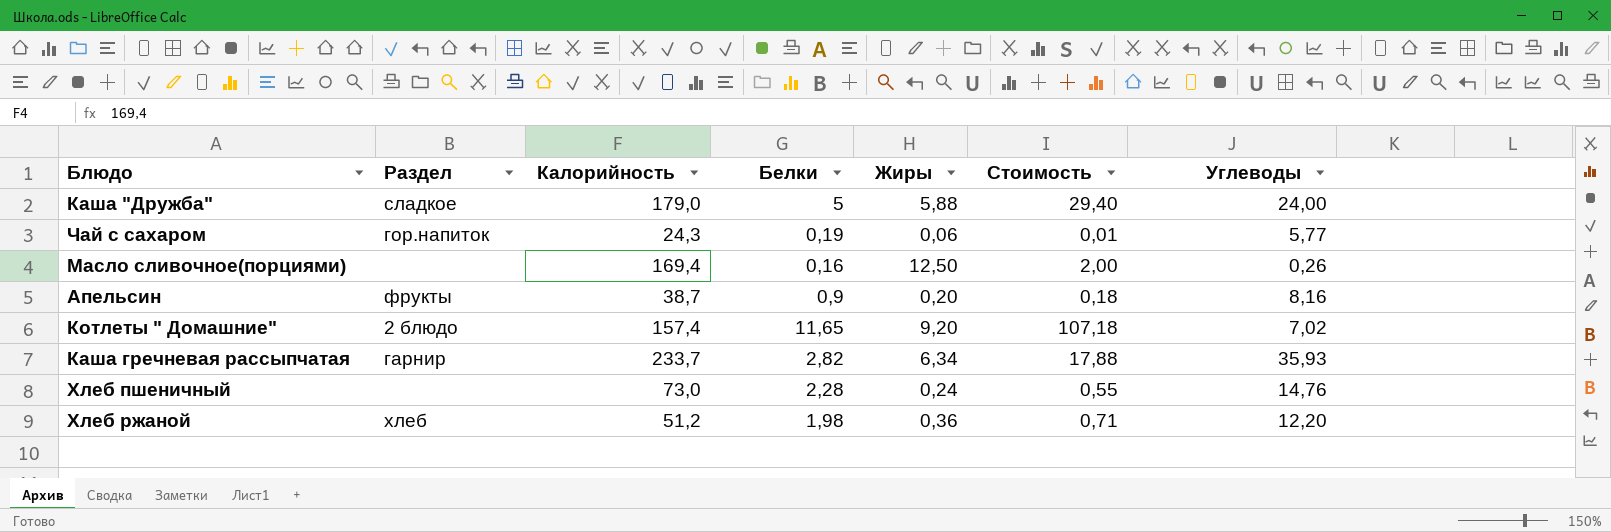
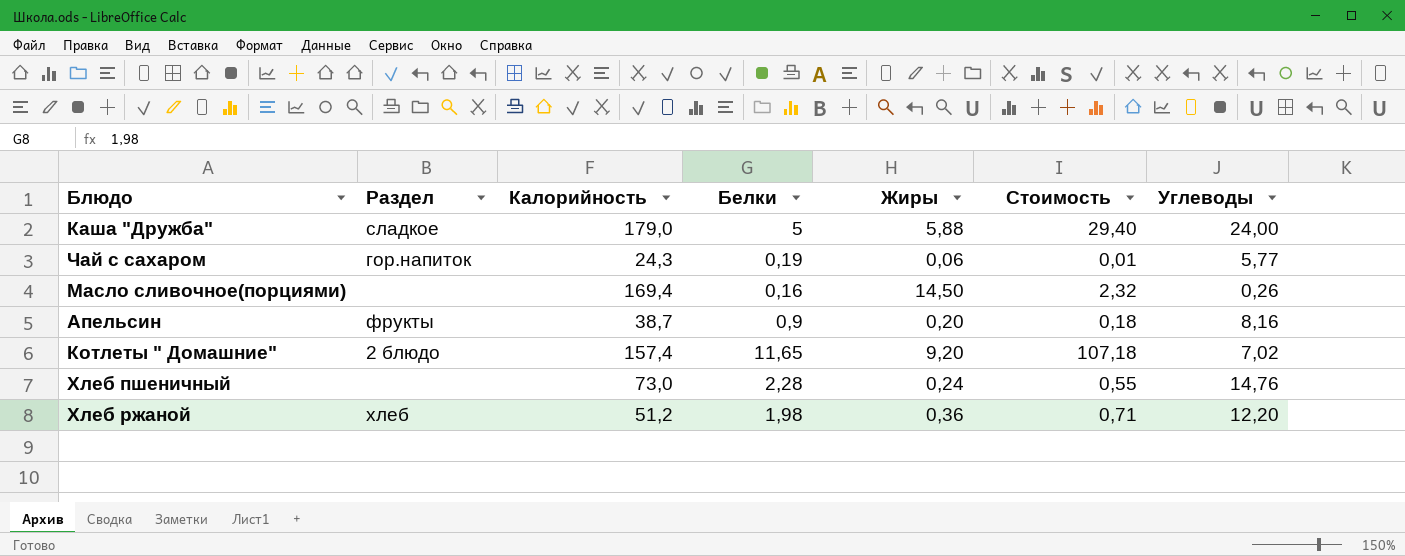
row Каша гречневая рассыпчатая: гарнир | 233,7 | 2,82 | 6,34 | 17,88 | 35,93 -> none
Масло сливочное(порциями) | Жиры: 12,50 -> 14,50
Масло сливочное(порциями) | Стоимость: 2,00 -> 2,32

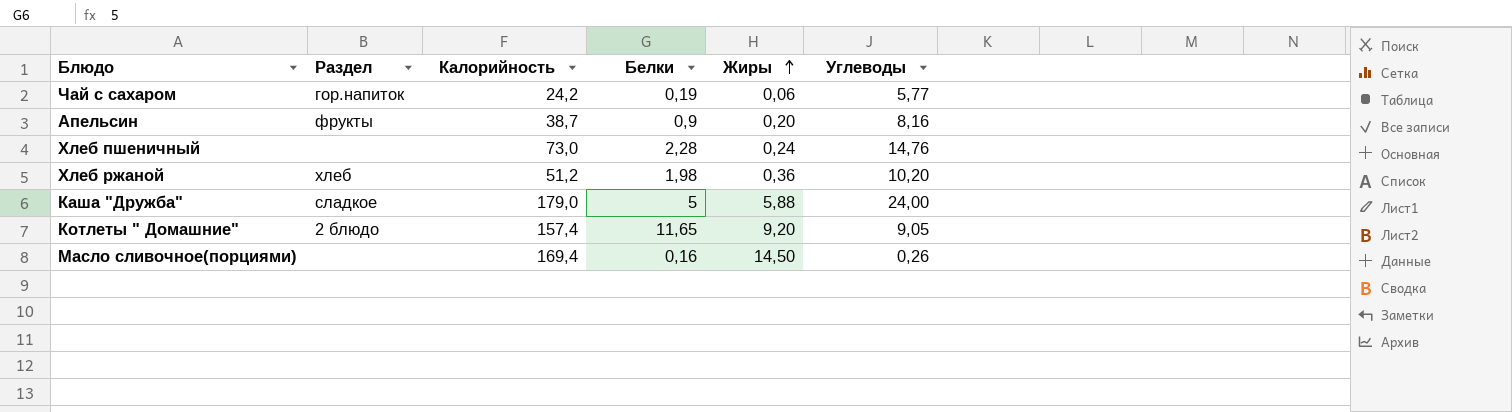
row order: none -> Жиры ascending
column Стоимость | formula: [Белки] * [Жиры] -> none
Чай с сахаром | Калорийность: 24,3 -> 24,2
Хлеб ржаной | Углеводы: 12,20 -> 10,20
Котлеты " Домашние" | Углеводы: 7,02 -> 9,05

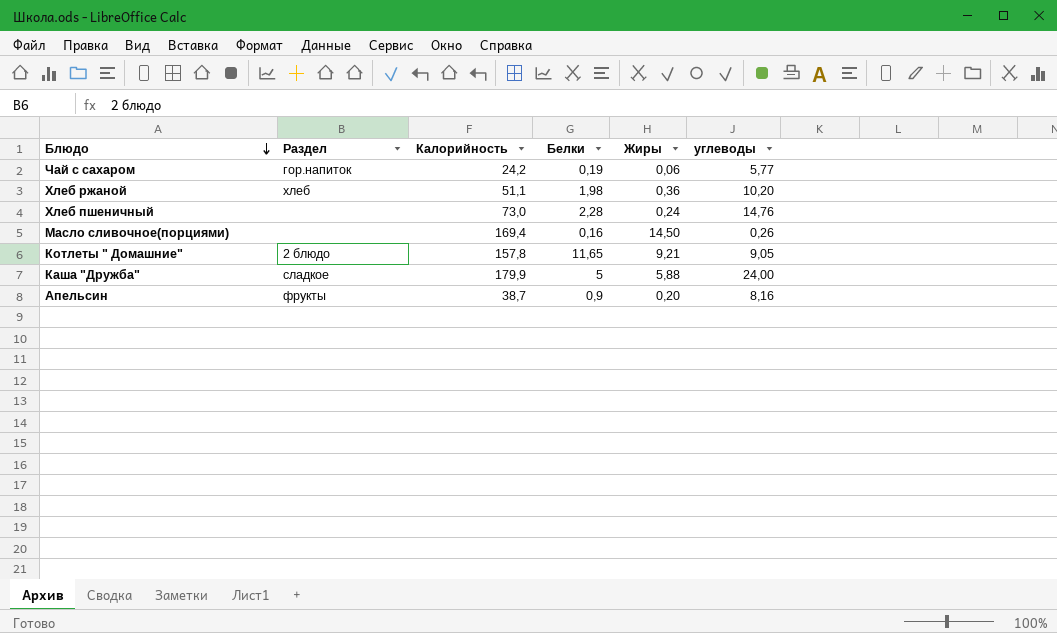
row order: Жиры ascending -> Блюдо descending
column name: Углеводы -> углеводы
Хлеб ржаной | Калорийность: 51,2 -> 51,1
Котлеты " Домашние" | Калорийность: 157,4 -> 157,8
Котлеты " Домашние" | Жиры: 9,20 -> 9,21
Каша "Дружба" | Калорийность: 179,0 -> 179,9

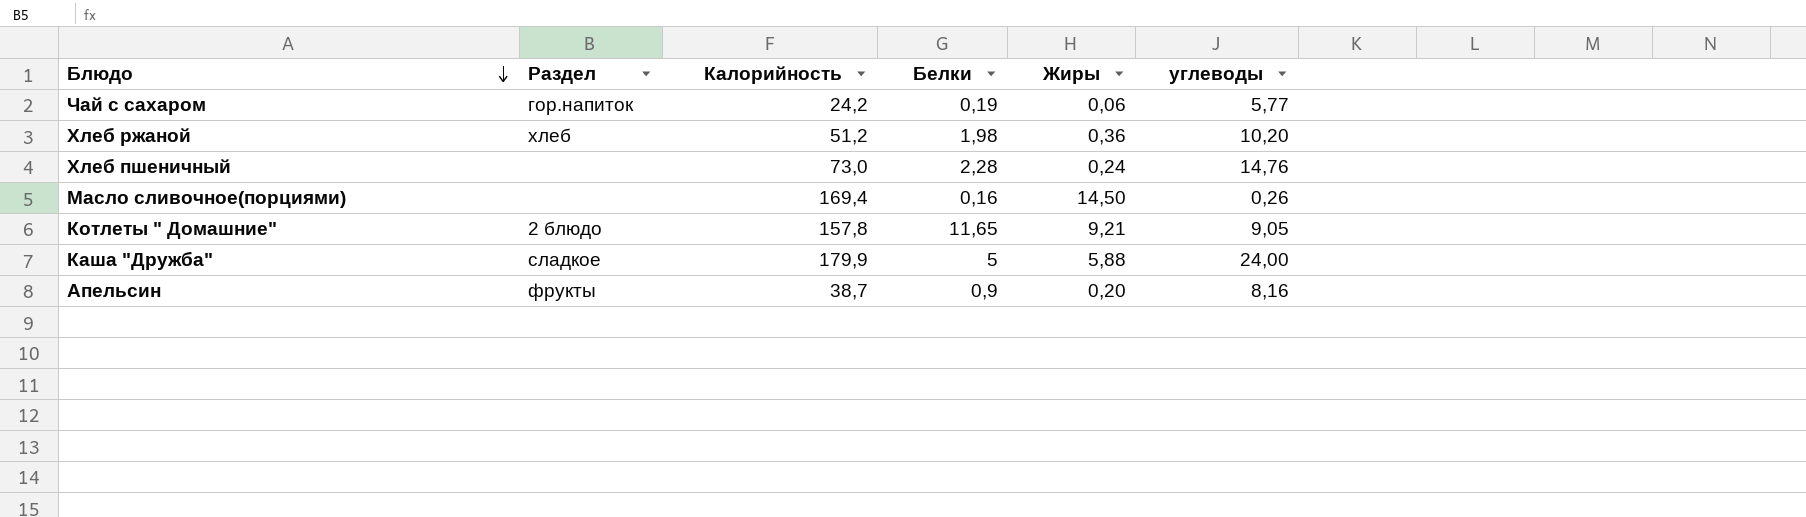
Хлеб ржаной | Калорийность: 51,1 -> 51,2

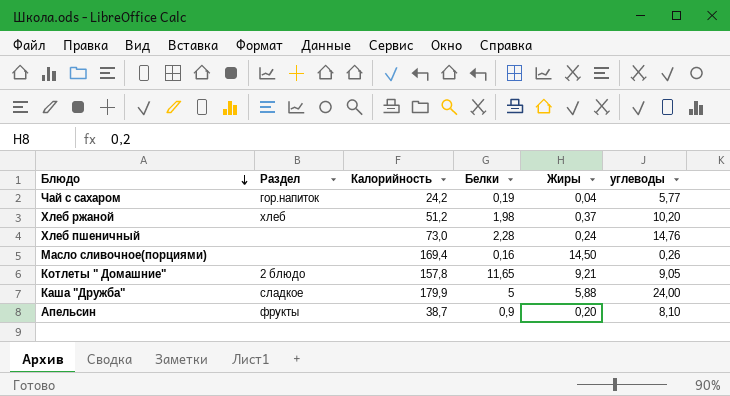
Чай с сахаром | Жиры: 0,06 -> 0,04
Хлеб ржаной | Жиры: 0,36 -> 0,37
Апельсин | углеводы: 8,16 -> 8,10

